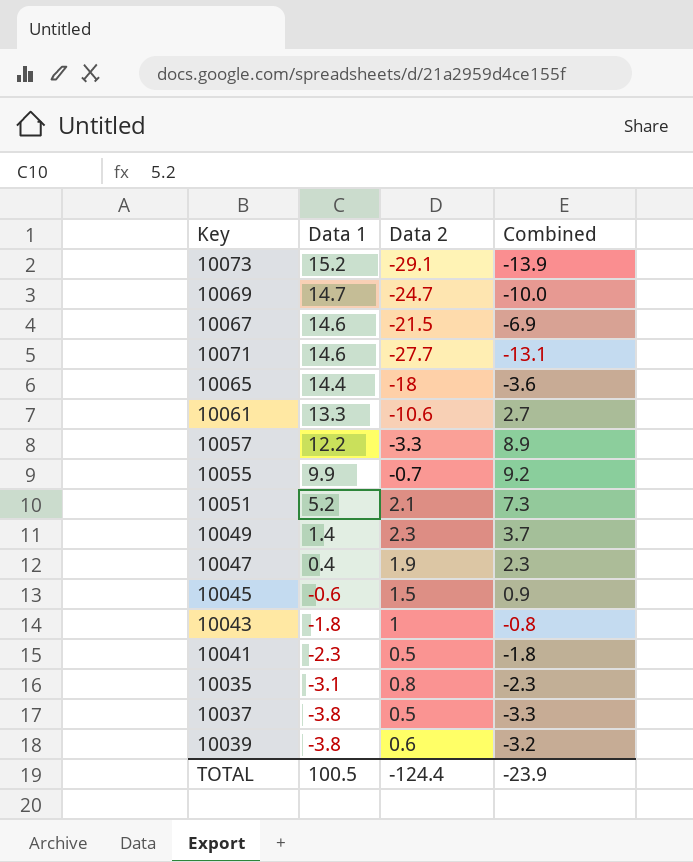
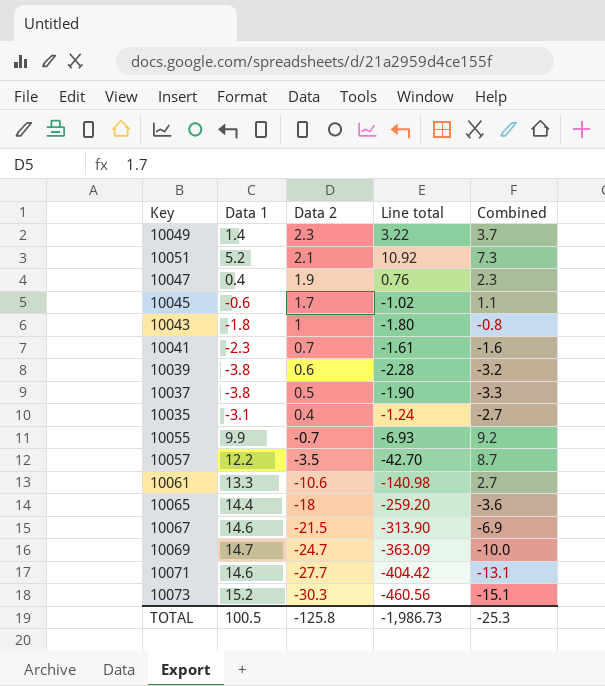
row order: Data 1 descending -> Data 2 descending
column Line total | formula: none -> [Data 1] * [Data 2]
10045 | Data 2: 1.5 -> 1.7
10045 | Combined: 0.9 -> 1.1
10041 | Data 2: 0.5 -> 0.7
10041 | Combined: -1.8 -> -1.6
10035 | Data 2: 0.8 -> 0.4
10035 | Combined: -2.3 -> -2.7
10057 | Data 2: -3.3 -> -3.5
10057 | Combined: 8.9 -> 8.7
10073 | Data 2: -29.1 -> -30.3
10073 | Combined: -13.9 -> -15.1
TOTAL | Data 2: -124.4 -> -125.8
TOTAL | Combined: -23.9 -> -25.3

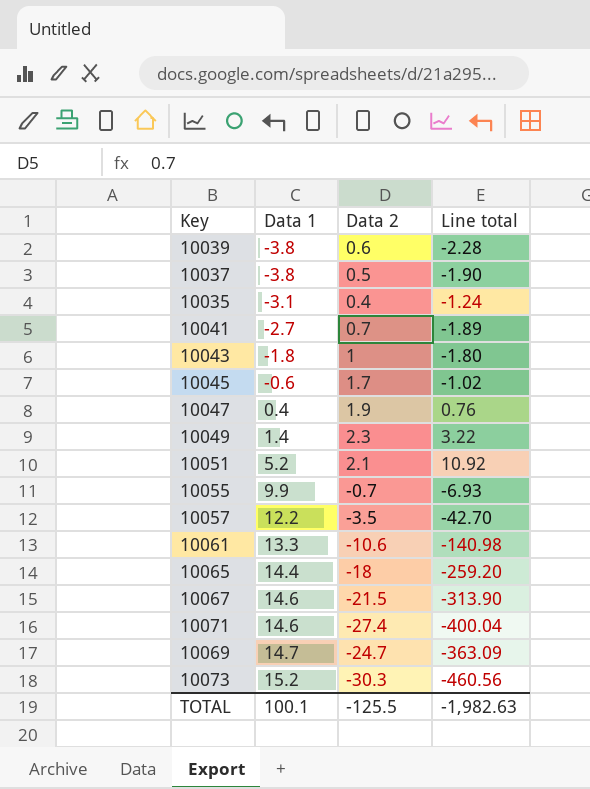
row order: Data 2 descending -> Data 1 ascending
column Combined | formula: [Data 1] + [Data 2] -> none
10041 | Data 1: -2.3 -> -2.7
10041 | Line total: -1.61 -> -1.89
10071 | Data 2: -27.7 -> -27.4
10071 | Line total: -404.42 -> -400.04
TOTAL | Data 1: 100.5 -> 100.1
TOTAL | Data 2: -125.8 -> -125.5
TOTAL | Line total: -1,986.73 -> -1,982.63

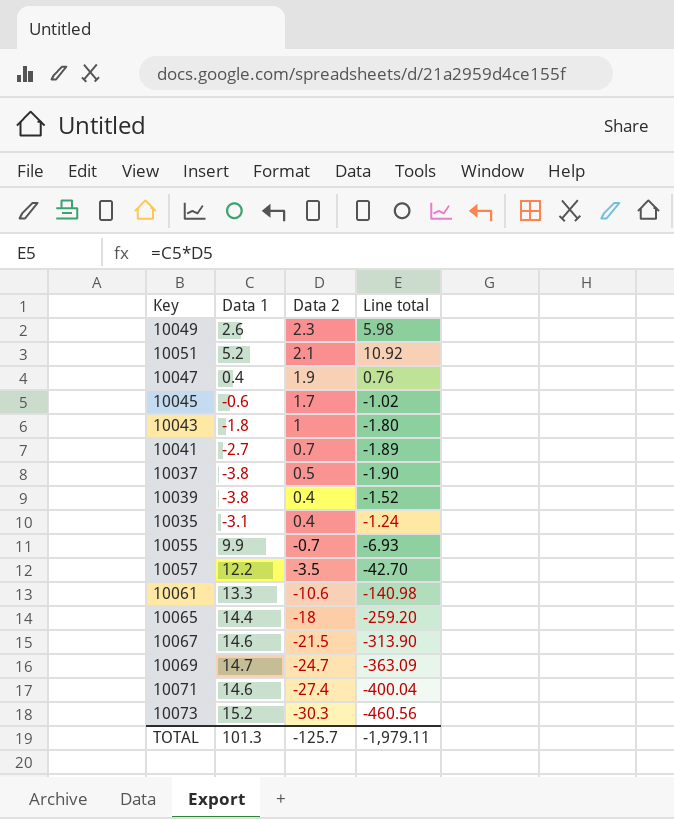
row order: Data 1 ascending -> Data 2 descending
10049 | Data 1: 1.4 -> 2.6
10049 | Line total: 3.22 -> 5.98
10039 | Data 2: 0.6 -> 0.4
10039 | Line total: -2.28 -> -1.52
TOTAL | Data 1: 100.1 -> 101.3
TOTAL | Data 2: -125.5 -> -125.7
TOTAL | Line total: -1,982.63 -> -1,979.11

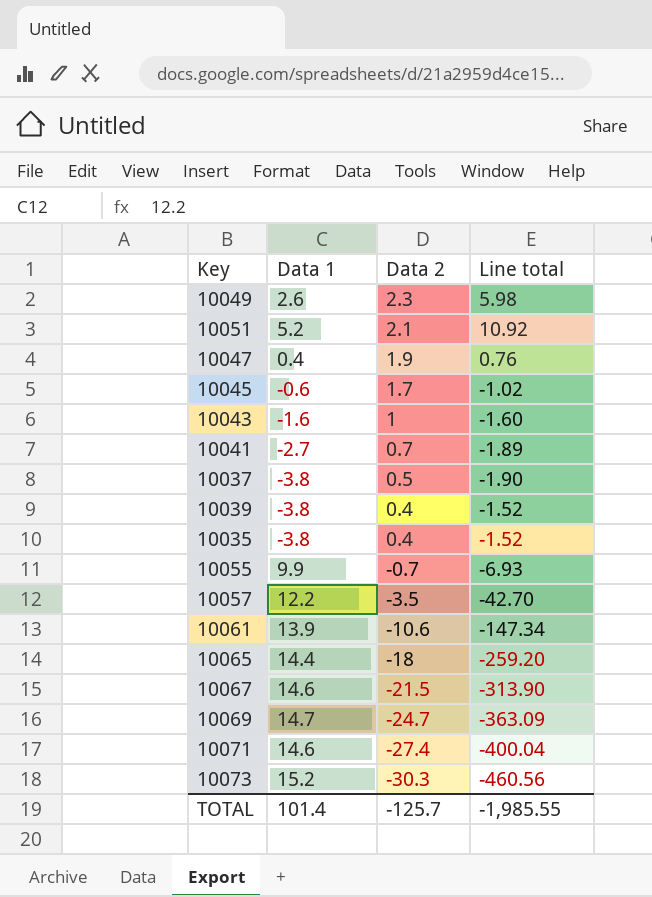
10043 | Data 1: -1.8 -> -1.6
10043 | Line total: -1.80 -> -1.60
10035 | Data 1: -3.1 -> -3.8
10035 | Line total: -1.24 -> -1.52
10061 | Data 1: 13.3 -> 13.9
10061 | Line total: -140.98 -> -147.34
TOTAL | Data 1: 101.3 -> 101.4
TOTAL | Line total: -1,979.11 -> -1,985.55

